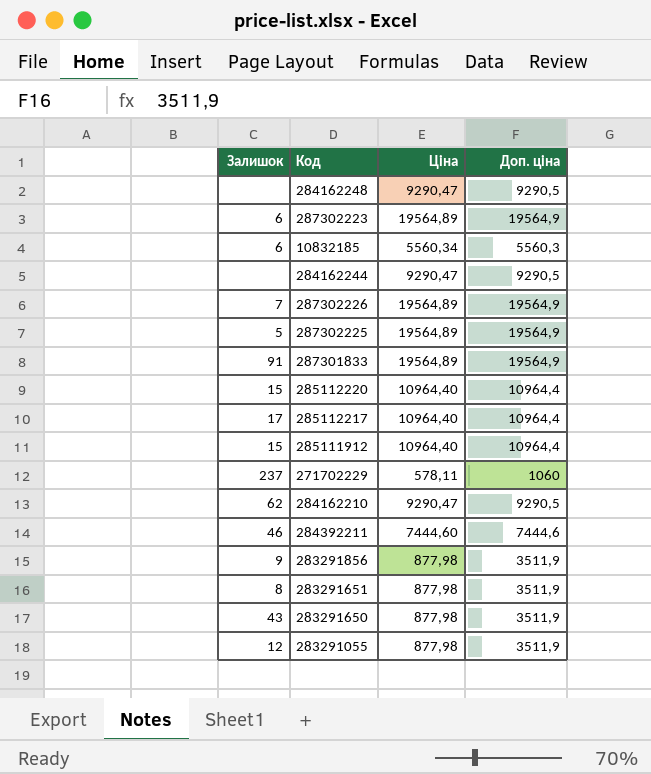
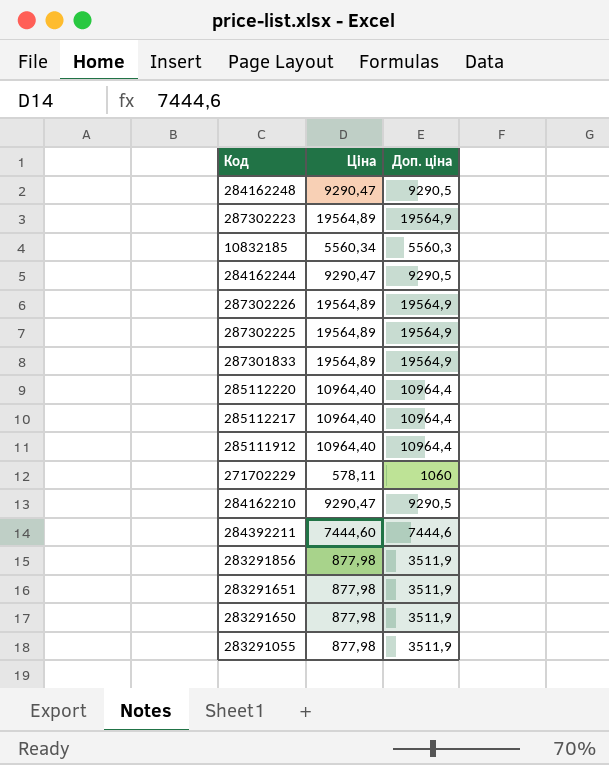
column Залишок | position: 1 -> none

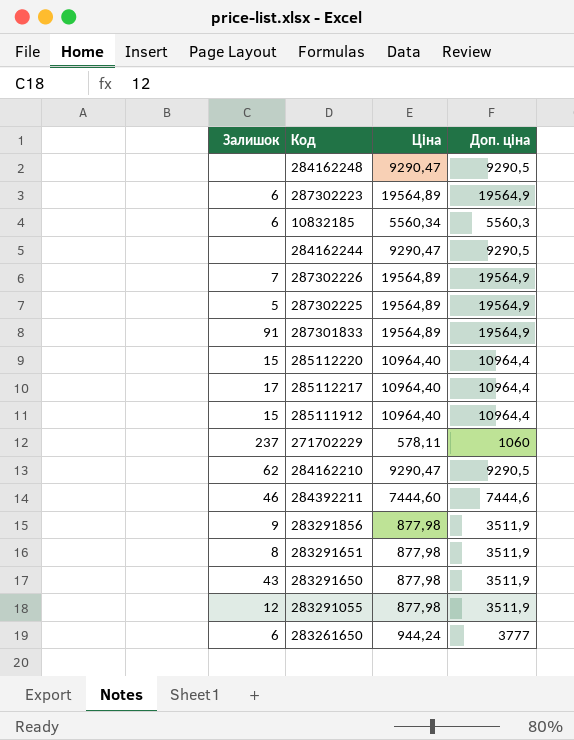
column Залишок | position: none -> 1
row 283261650: none -> 6 | 944,24 | 3777

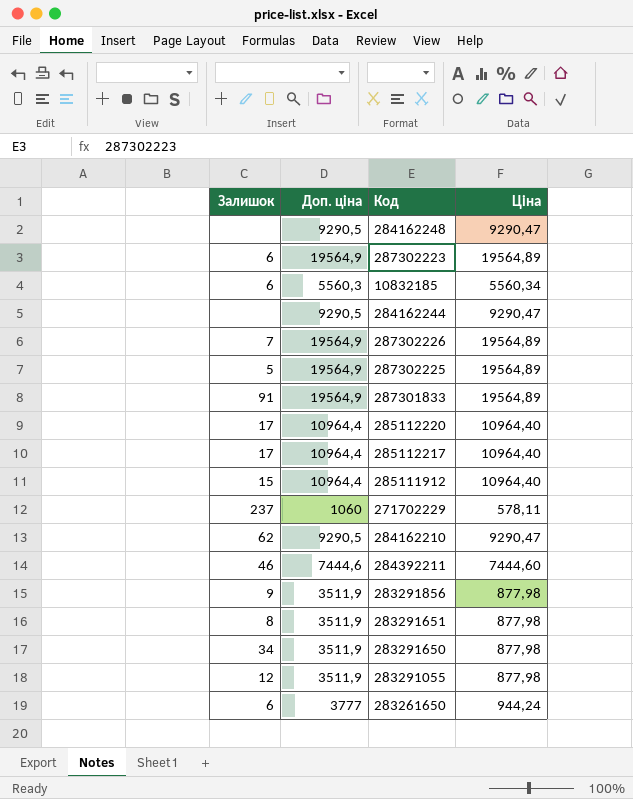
column Доп. ціна | position: 4 -> 2
285112220 | Залишок: 15 -> 17
283291650 | Залишок: 43 -> 34

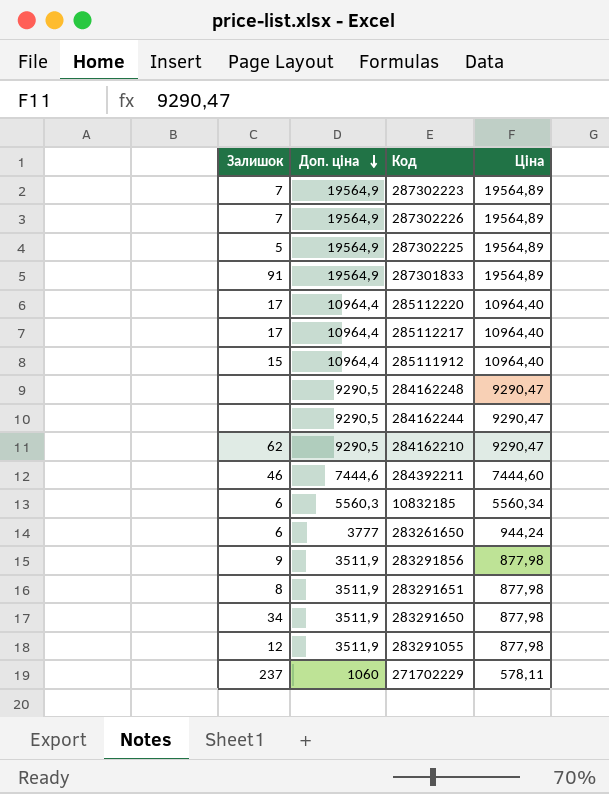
row order: none -> Доп. ціна descending
287302223 | Залишок: 6 -> 7

